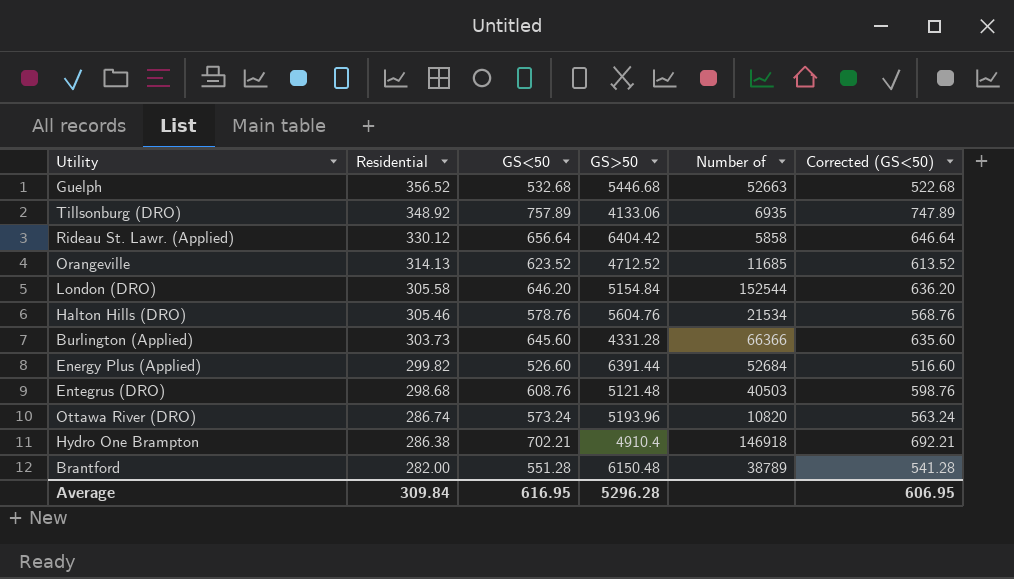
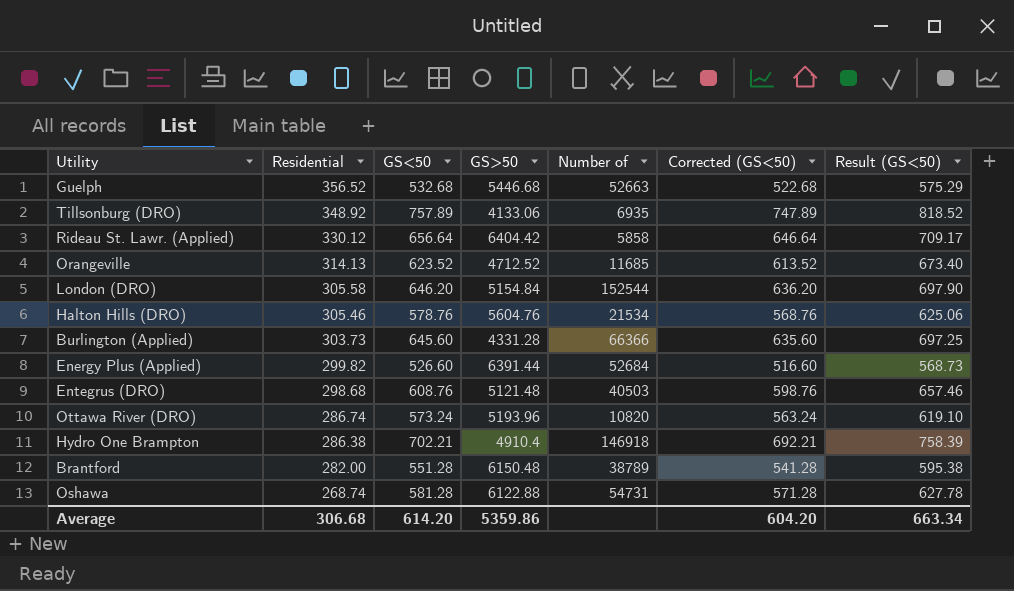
column Result (GS<50) | formula: none -> [GS<50] * 1.08
row Oshawa: none -> 268.74 | 581.28 | 6122.88 | 54731 | 571.28 | 627.78
Average | Residential: 309.84 -> 306.68
Average | GS<50: 616.95 -> 614.20
Average | GS>50: 5296.28 -> 5359.86
Average | Corrected (GS<50): 606.95 -> 604.20

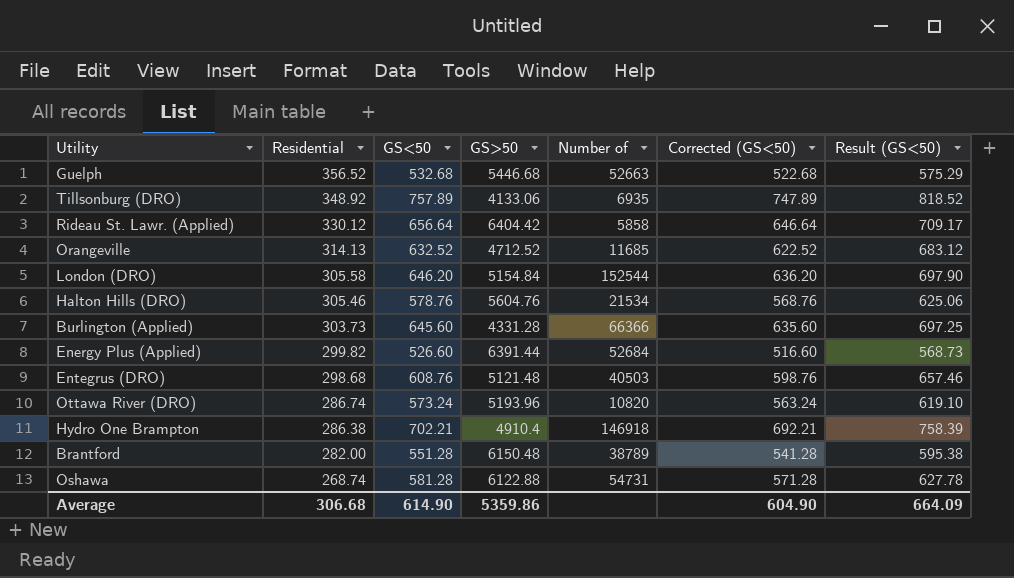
Orangeville | GS<50: 623.52 -> 632.52
Orangeville | Corrected (GS<50): 613.52 -> 622.52
Orangeville | Result (GS<50): 673.40 -> 683.12
Average | GS<50: 614.20 -> 614.90
Average | Corrected (GS<50): 604.20 -> 604.90
Average | Result (GS<50): 663.34 -> 664.09

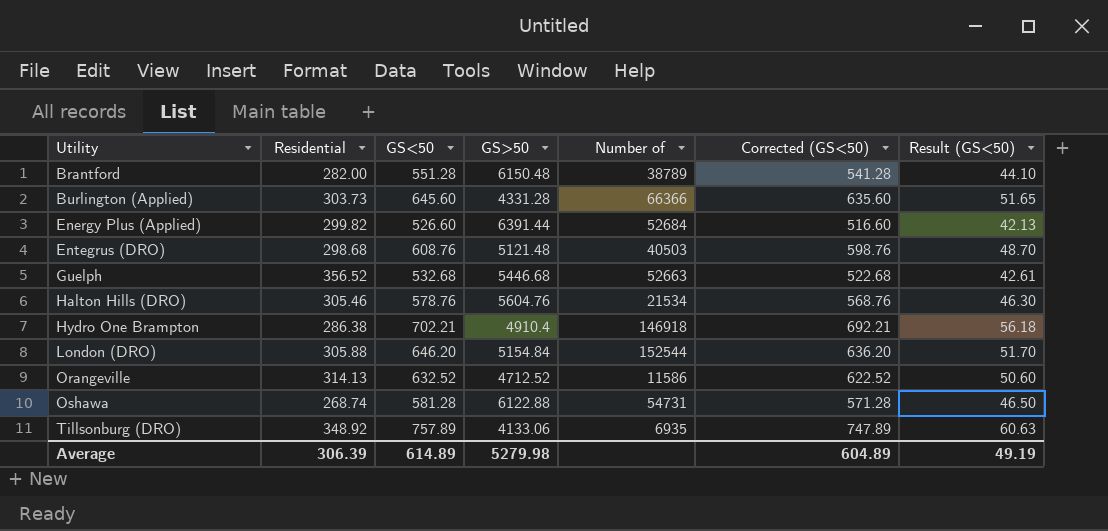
row order: Residential descending -> Utility ascending
column Result (GS<50) | formula: [GS<50] * 1.08 -> [GS<50] * 0.08
row Rideau St. Lawr. (Applied): 330.12 | 656.64 | 6404.42 | 5858 | 646.64 | 709.17 -> none
row Ottawa River (DRO): 286.74 | 573.24 | 5193.96 | 10820 | 563.24 | 619.10 -> none
London (DRO) | Residential: 305.58 -> 305.88
Orangeville | Number of: 11685 -> 11586
Average | Residential: 306.68 -> 306.39
Average | GS<50: 614.90 -> 614.89
Average | GS>50: 5359.86 -> 5279.98
Average | Corrected (GS<50): 604.90 -> 604.89
Average | Result (GS<50): 664.09 -> 49.19

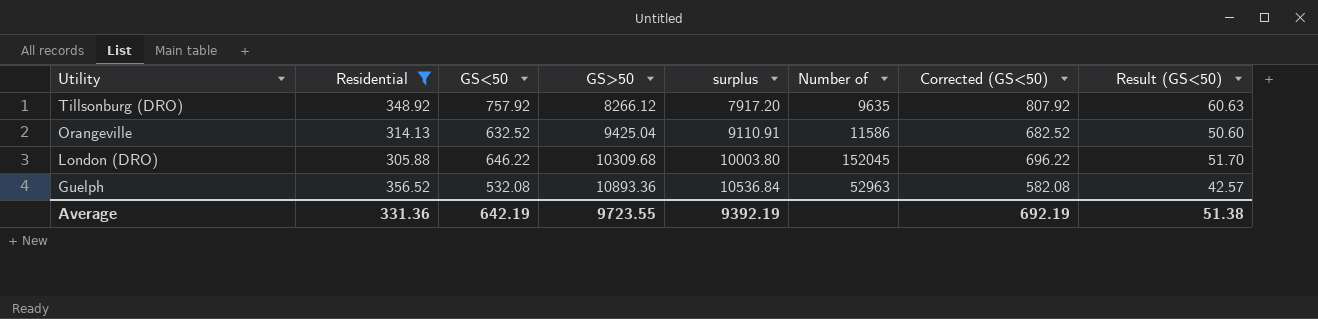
filter: none -> Residential >= 305.88
row order: Utility ascending -> Utility descending
column surplus | formula: none -> [GS>50] - [Residential]
column Corrected (GS<50) | formula: [GS<50] - 10 -> [GS<50] + 50
Tillsonburg (DRO) | GS<50: 757.89 -> 757.92
Tillsonburg (DRO) | GS>50: 4133.06 -> 8266.12
Tillsonburg (DRO) | Number of: 6935 -> 9635
Orangeville | GS>50: 4712.52 -> 9425.04
London (DRO) | GS<50: 646.20 -> 646.22
London (DRO) | GS>50: 5154.84 -> 10309.68
London (DRO) | Number of: 152544 -> 152045
Guelph | GS<50: 532.68 -> 532.08
Guelph | GS>50: 5446.68 -> 10893.36
Guelph | Number of: 52663 -> 52963
Guelph | Result (GS<50): 42.61 -> 42.57
Average | Residential: 306.39 -> 331.36
Average | GS<50: 614.89 -> 642.19
Average | GS>50: 5279.98 -> 9723.55
Average | Corrected (GS<50): 604.89 -> 692.19
Average | Result (GS<50): 49.19 -> 51.38

